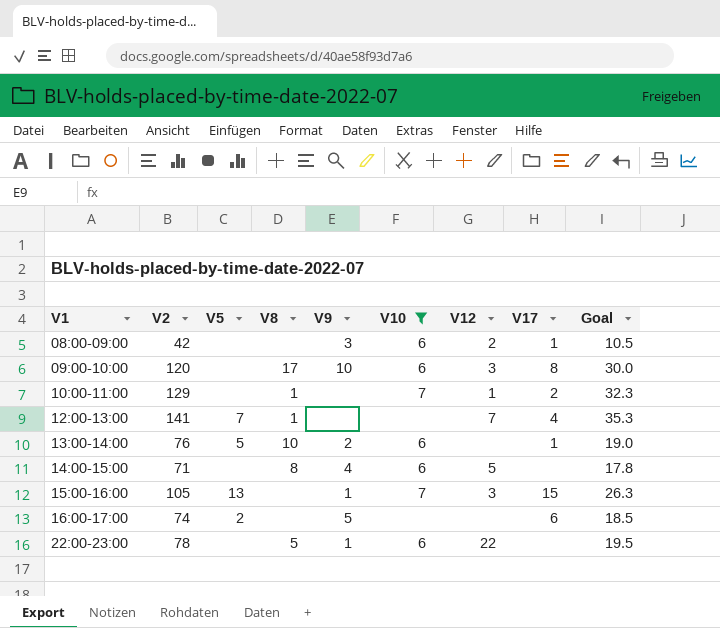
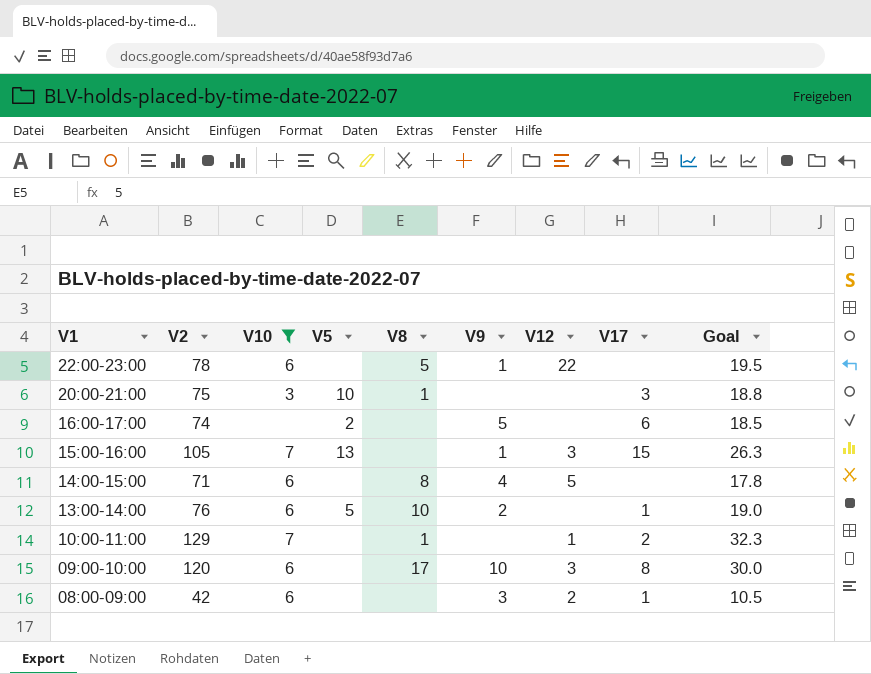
row order: V1 ascending -> V1 descending
column V10 | position: 6 -> 3
row 12:00-13:00: 141 | 7 | 1 | none | none | 7 | 4 | 35.3 -> none
row 20:00-21:00: none -> 75 | 3 | 10 | 1 | none | none | 3 | 18.8

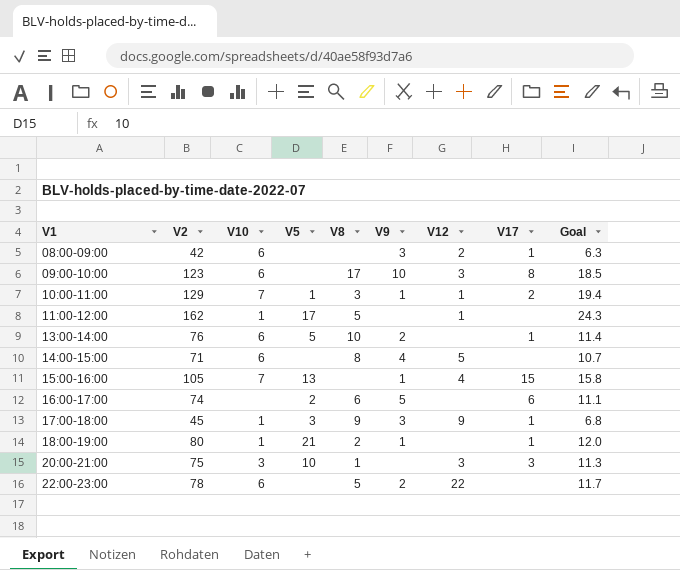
filter: V10 != 1 -> none
row order: V1 descending -> V1 ascending
column Goal | formula: [V2] * 0.25 -> [V2] * 0.15
09:00-10:00 | V2: 120 -> 123
10:00-11:00 | V5: none -> 1
10:00-11:00 | V8: 1 -> 3
10:00-11:00 | V9: none -> 1
15:00-16:00 | V12: 3 -> 4
16:00-17:00 | V8: none -> 6
20:00-21:00 | V12: none -> 3
22:00-23:00 | V9: 1 -> 2

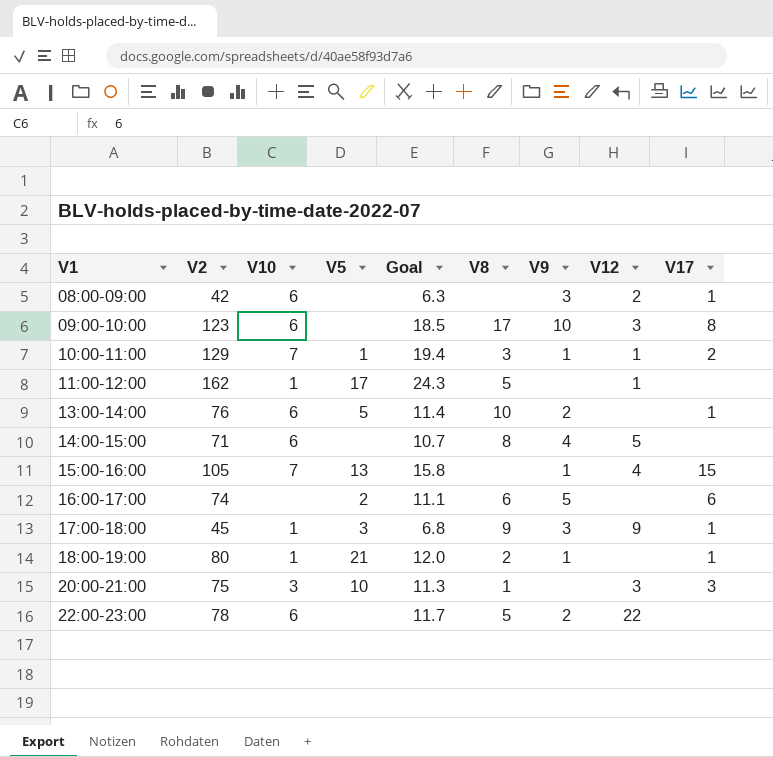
column Goal | position: 9 -> 5

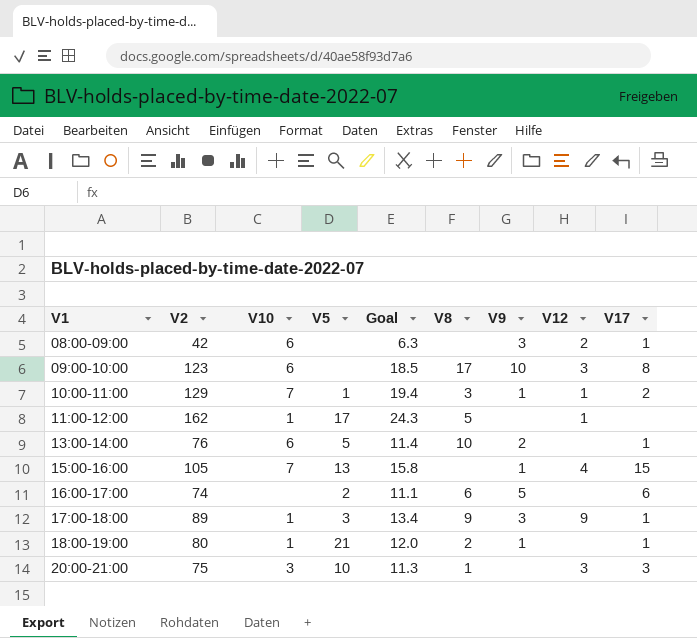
row 14:00-15:00: 71 | 6 | none | 10.7 | 8 | 4 | 5 | none -> none
row 22:00-23:00: 78 | 6 | none | 11.7 | 5 | 2 | 22 | none -> none
17:00-18:00 | V2: 45 -> 89
17:00-18:00 | Goal: 6.8 -> 13.4

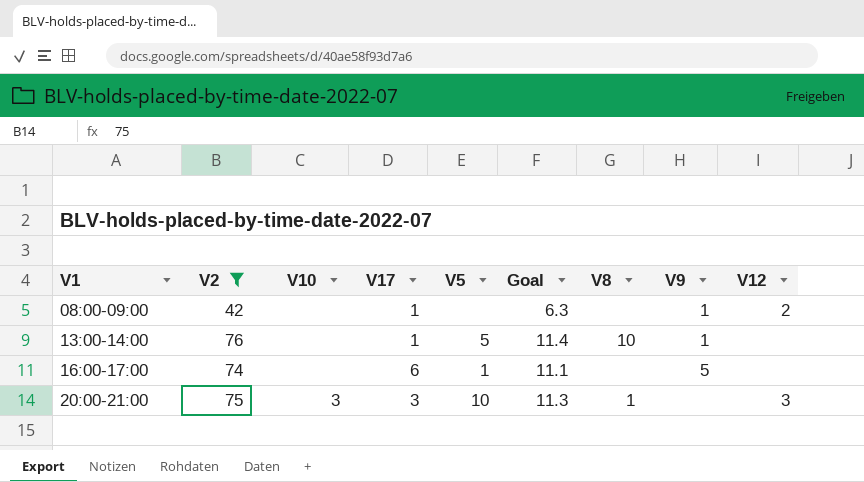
filter: none -> V2 <= 76
column V17 | position: 9 -> 4
08:00-09:00 | V10: 6 -> none
08:00-09:00 | V9: 3 -> 1
13:00-14:00 | V10: 6 -> none
13:00-14:00 | V9: 2 -> 1
16:00-17:00 | V5: 2 -> 1
16:00-17:00 | V8: 6 -> none

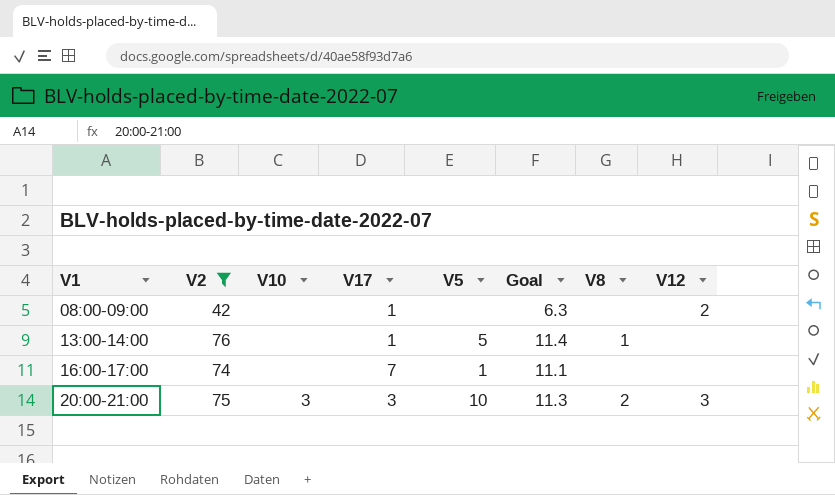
column V9 | position: 8 -> none
13:00-14:00 | V8: 10 -> 1
16:00-17:00 | V17: 6 -> 7
20:00-21:00 | V8: 1 -> 2

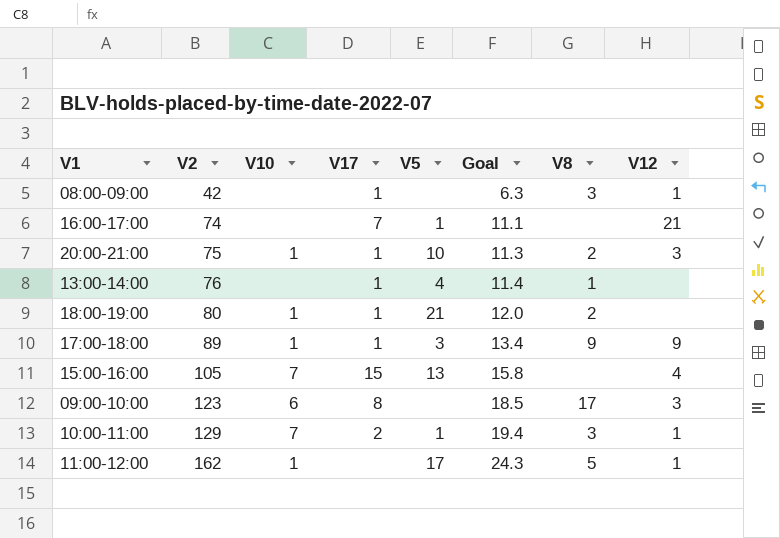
filter: V2 <= 76 -> none
row order: V1 ascending -> V2 ascending
08:00-09:00 | V8: none -> 3
08:00-09:00 | V12: 2 -> 1
16:00-17:00 | V12: none -> 21
20:00-21:00 | V10: 3 -> 1
20:00-21:00 | V17: 3 -> 1
13:00-14:00 | V5: 5 -> 4

